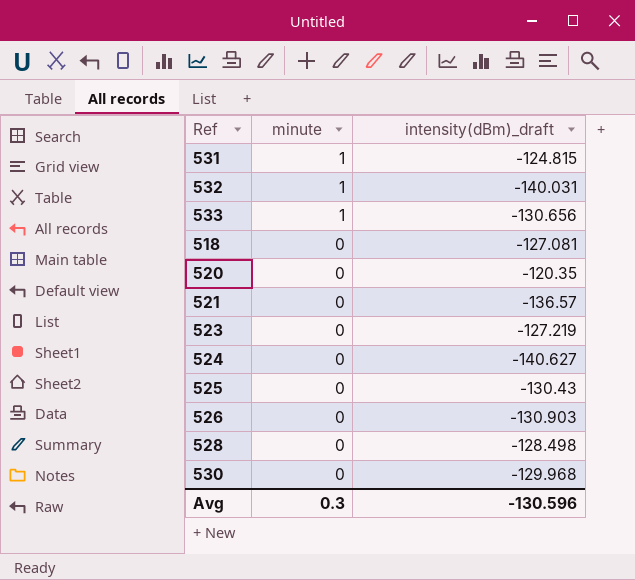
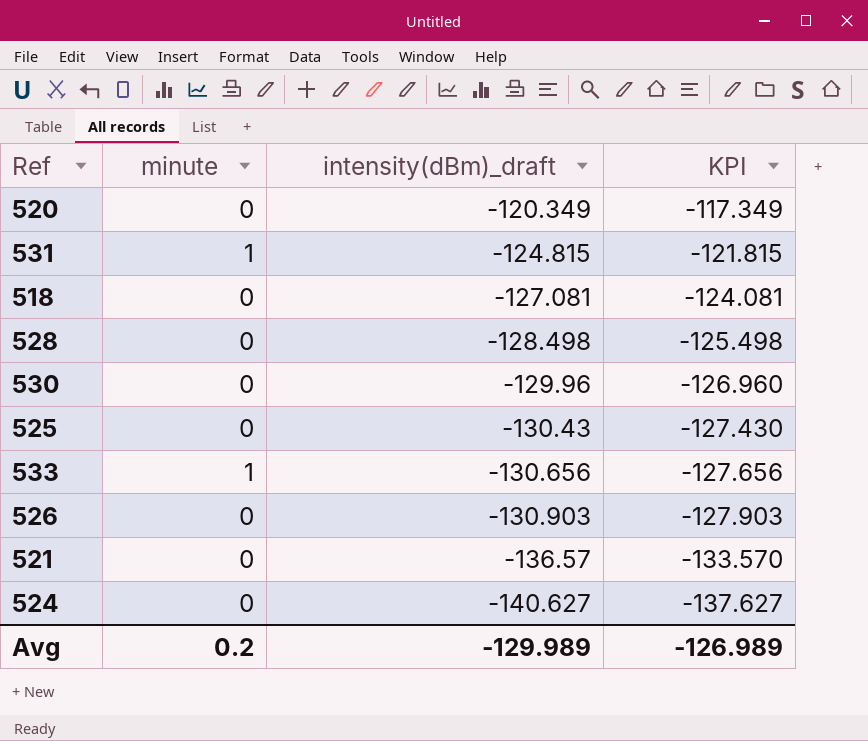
row order: minute descending -> intensity(dBm)_draft descending
column KPI | formula: none -> [intensity(dBm)_draft] + 3
row 532: 1 | -140.031 -> none
row 523: 0 | -127.219 -> none
520 | intensity(dBm)_draft: -120.35 -> -120.349
530 | intensity(dBm)_draft: -129.968 -> -129.96
Avg | minute: 0.3 -> 0.2
Avg | intensity(dBm)_draft: -130.596 -> -129.989

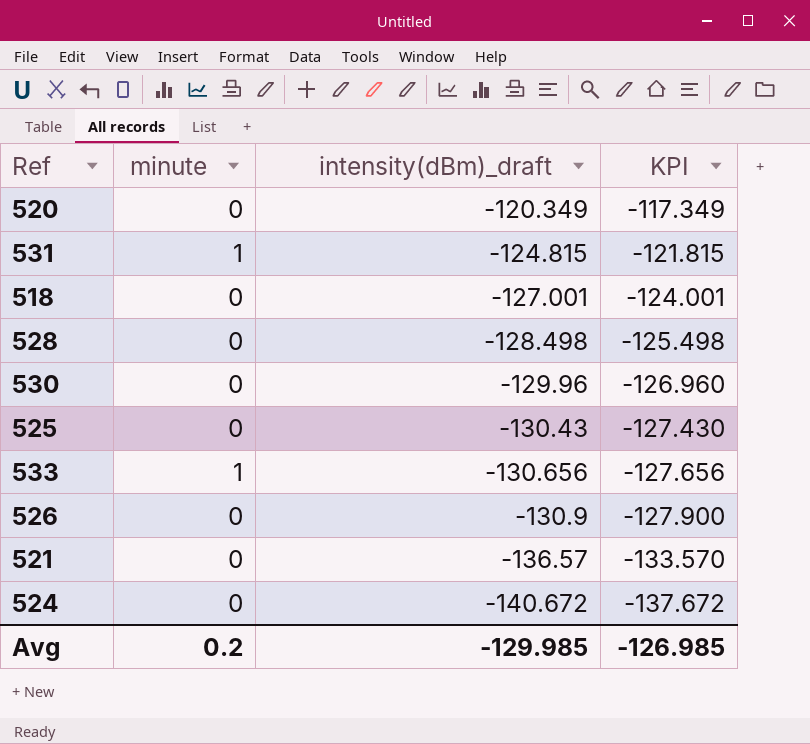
518 | intensity(dBm)_draft: -127.081 -> -127.001
518 | KPI: -124.081 -> -124.001
526 | intensity(dBm)_draft: -130.903 -> -130.9
526 | KPI: -127.903 -> -127.900
524 | intensity(dBm)_draft: -140.627 -> -140.672
524 | KPI: -137.627 -> -137.672
Avg | intensity(dBm)_draft: -129.989 -> -129.985
Avg | KPI: -126.989 -> -126.985

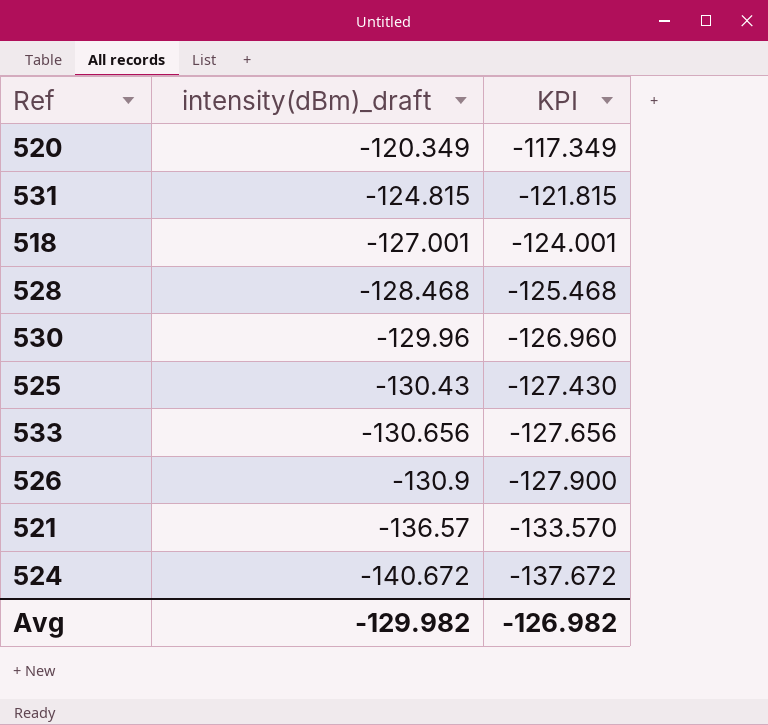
column minute | position: 2 -> none
528 | intensity(dBm)_draft: -128.498 -> -128.468
528 | KPI: -125.498 -> -125.468
Avg | intensity(dBm)_draft: -129.985 -> -129.982
Avg | KPI: -126.985 -> -126.982

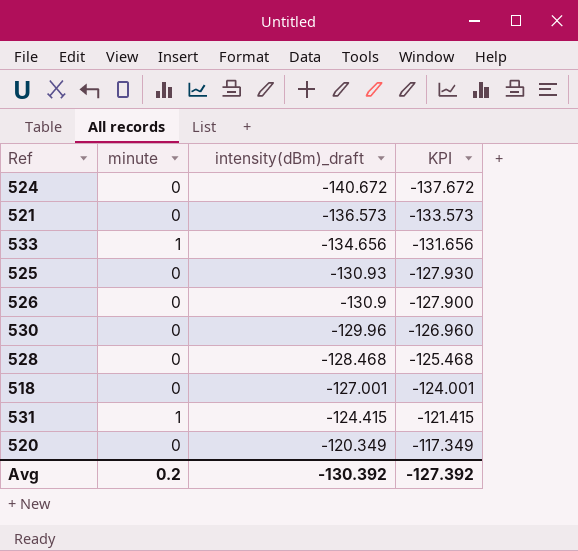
row order: intensity(dBm)_draft descending -> intensity(dBm)_draft ascending
column minute | position: none -> 2
521 | intensity(dBm)_draft: -136.57 -> -136.573
521 | KPI: -133.570 -> -133.573
533 | intensity(dBm)_draft: -130.656 -> -134.656
533 | KPI: -127.656 -> -131.656
525 | intensity(dBm)_draft: -130.43 -> -130.93
525 | KPI: -127.430 -> -127.930
531 | intensity(dBm)_draft: -124.815 -> -124.415
531 | KPI: -121.815 -> -121.415
Avg | intensity(dBm)_draft: -129.982 -> -130.392
Avg | KPI: -126.982 -> -127.392

